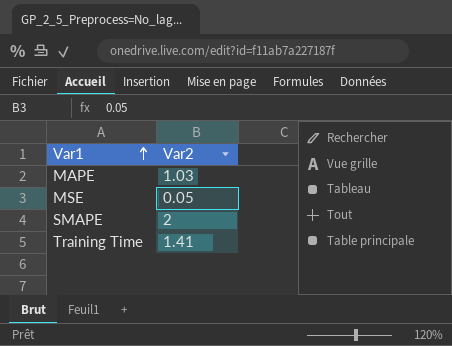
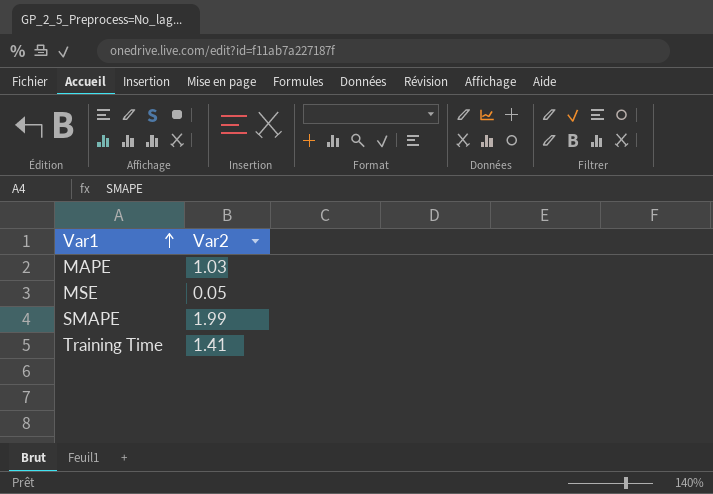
SMAPE | Var2: 2 -> 1.99

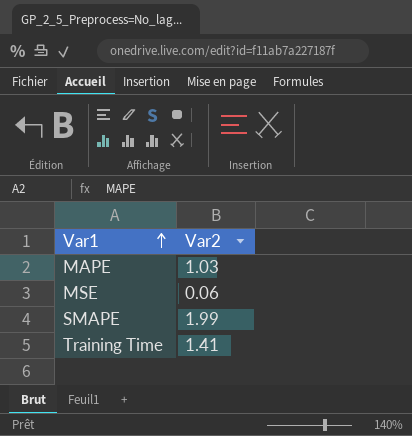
MSE | Var2: 0.05 -> 0.06

